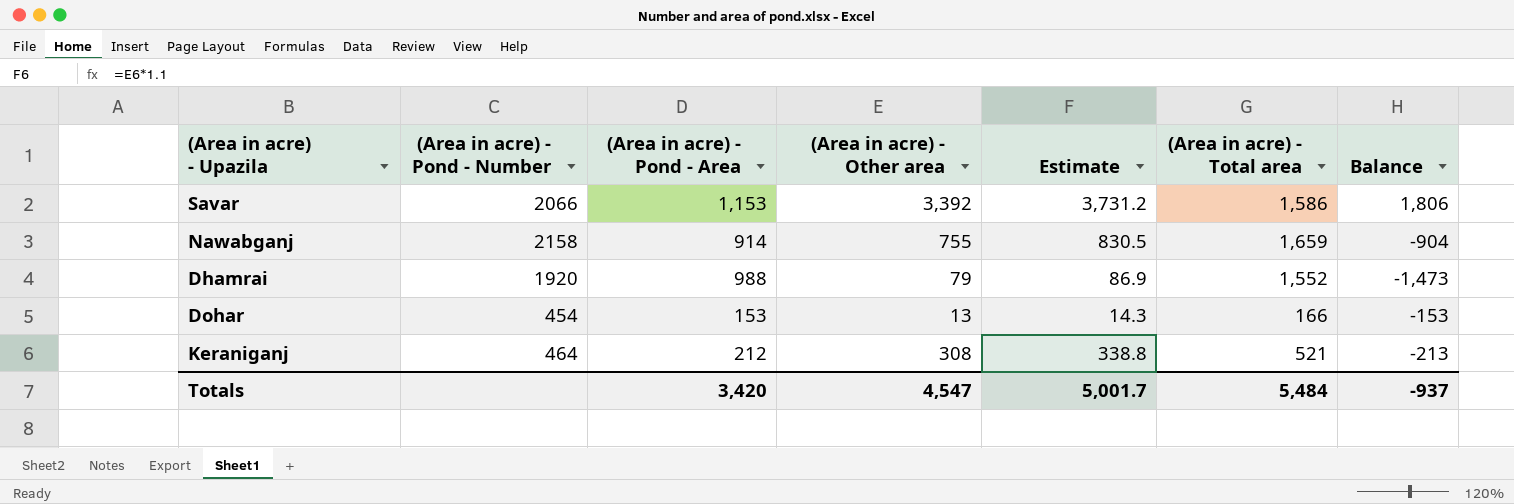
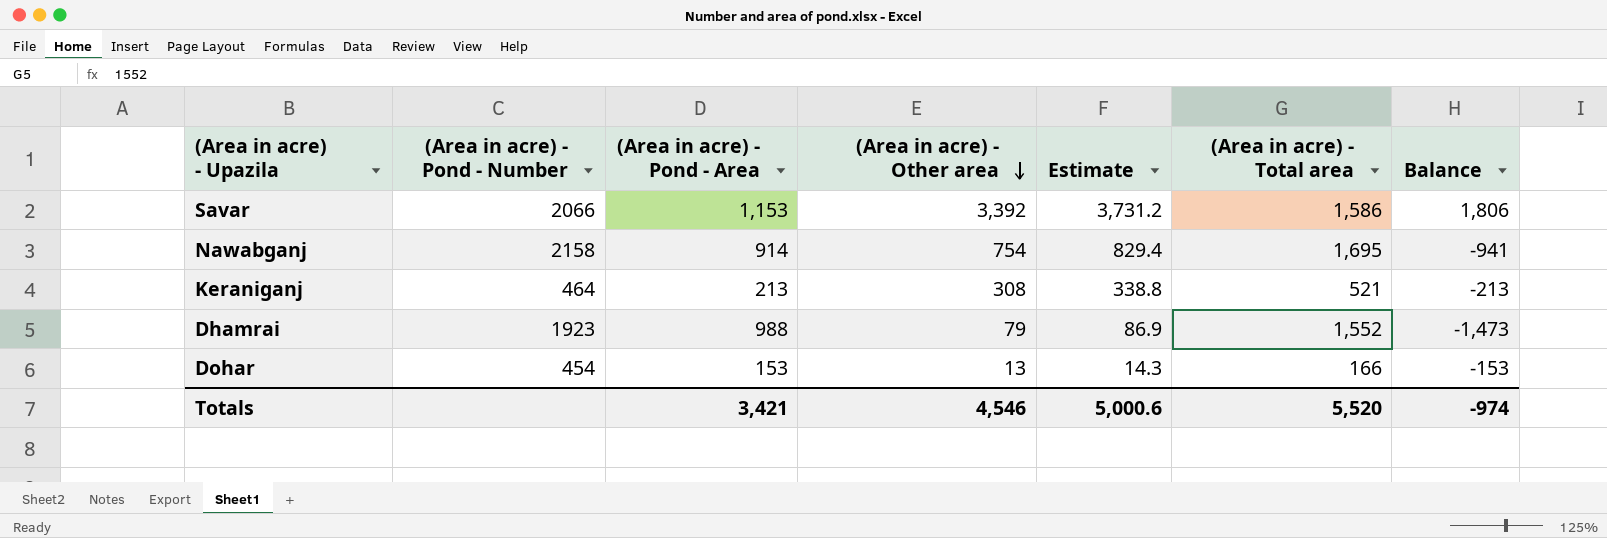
row order: none -> (Area in acre) - Other area descending
Nawabganj | (Area in acre) - Other area: 755 -> 754
Nawabganj | Estimate: 830.5 -> 829.4
Nawabganj | (Area in acre) - Total area: 1,659 -> 1,695
Nawabganj | Balance: -904 -> -941
Keraniganj | (Area in acre) - Pond - Area: 212 -> 213
Dhamrai | (Area in acre) - Pond - Number: 1920 -> 1923
Totals | (Area in acre) - Pond - Area: 3,420 -> 3,421
Totals | (Area in acre) - Other area: 4,547 -> 4,546
Totals | Estimate: 5,001.7 -> 5,000.6
Totals | (Area in acre) - Total area: 5,484 -> 5,520
Totals | Balance: -937 -> -974

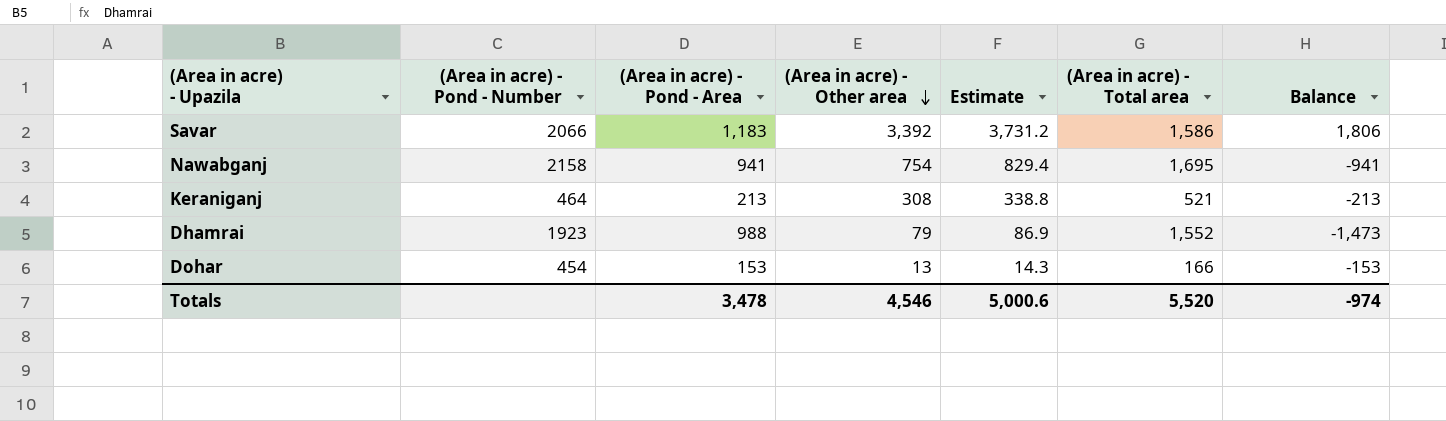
Savar | (Area in acre) - Pond - Area: 1,153 -> 1,183
Nawabganj | (Area in acre) - Pond - Area: 914 -> 941
Totals | (Area in acre) - Pond - Area: 3,421 -> 3,478

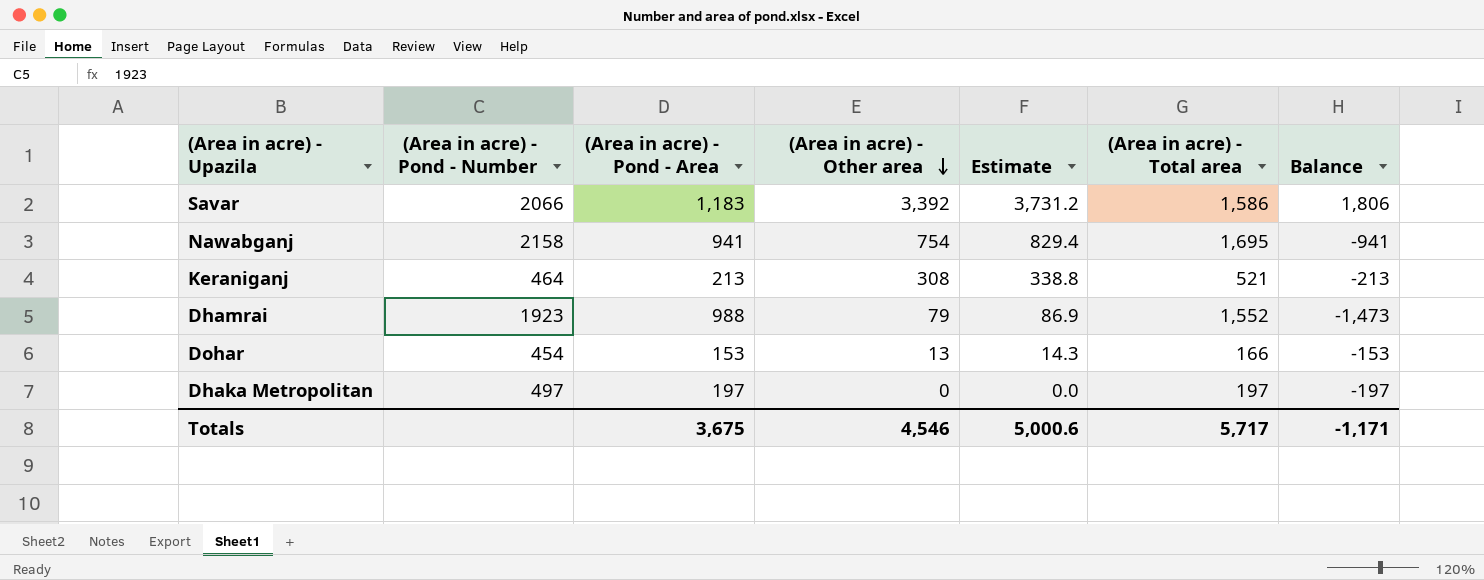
row Dhaka Metropolitan: none -> 497 | 197 | 0 | 0.0 | 197 | -197
Totals | (Area in acre) - Pond - Area: 3,478 -> 3,675
Totals | (Area in acre) - Total area: 5,520 -> 5,717
Totals | Balance: -974 -> -1,171

